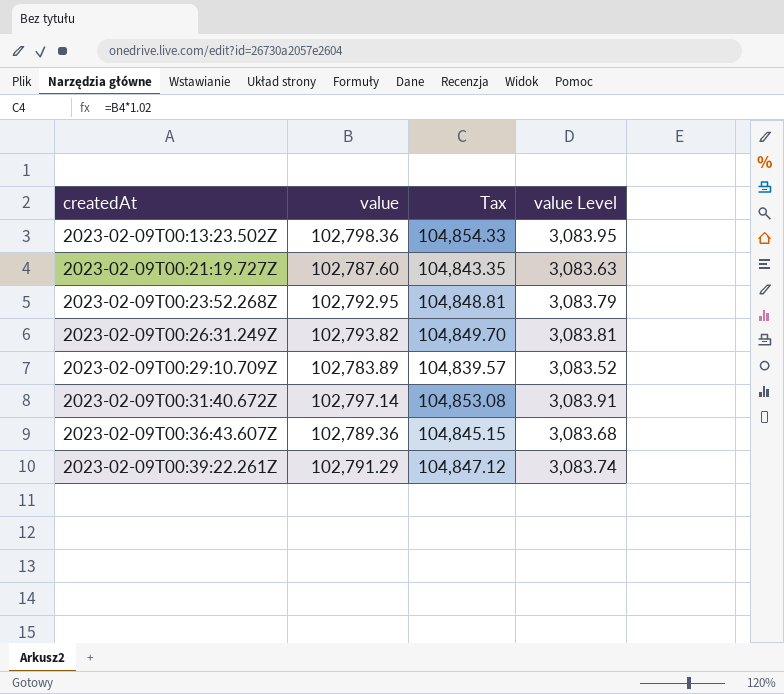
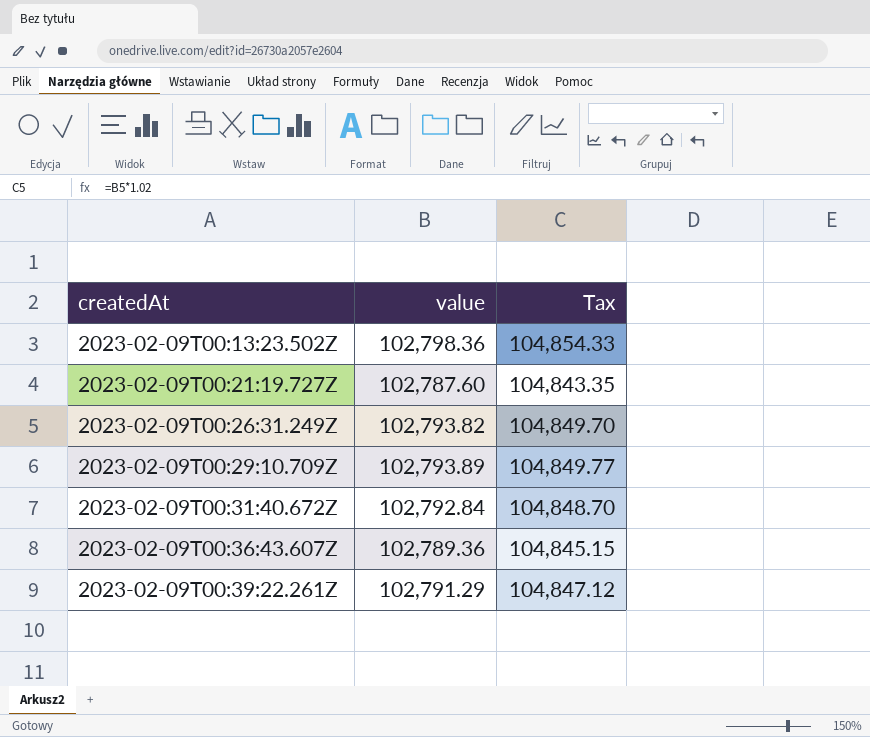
column value Level | formula: [value] * 0.03 -> none
row 2023-02-09T00:23:52.268Z: 102,792.95 | 104,848.81 | 3,083.79 -> none
2023-02-09T00:29:10.709Z | value: 102,783.89 -> 102,793.89
2023-02-09T00:29:10.709Z | Tax: 104,839.57 -> 104,849.77
2023-02-09T00:31:40.672Z | value: 102,797.14 -> 102,792.84
2023-02-09T00:31:40.672Z | Tax: 104,853.08 -> 104,848.70

